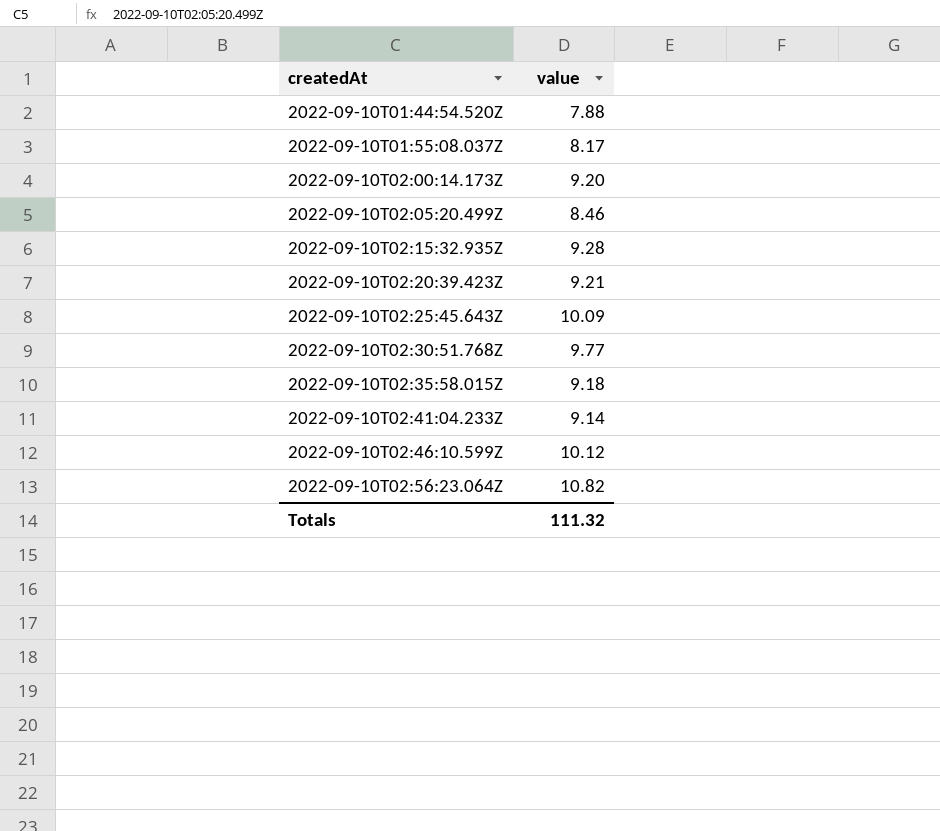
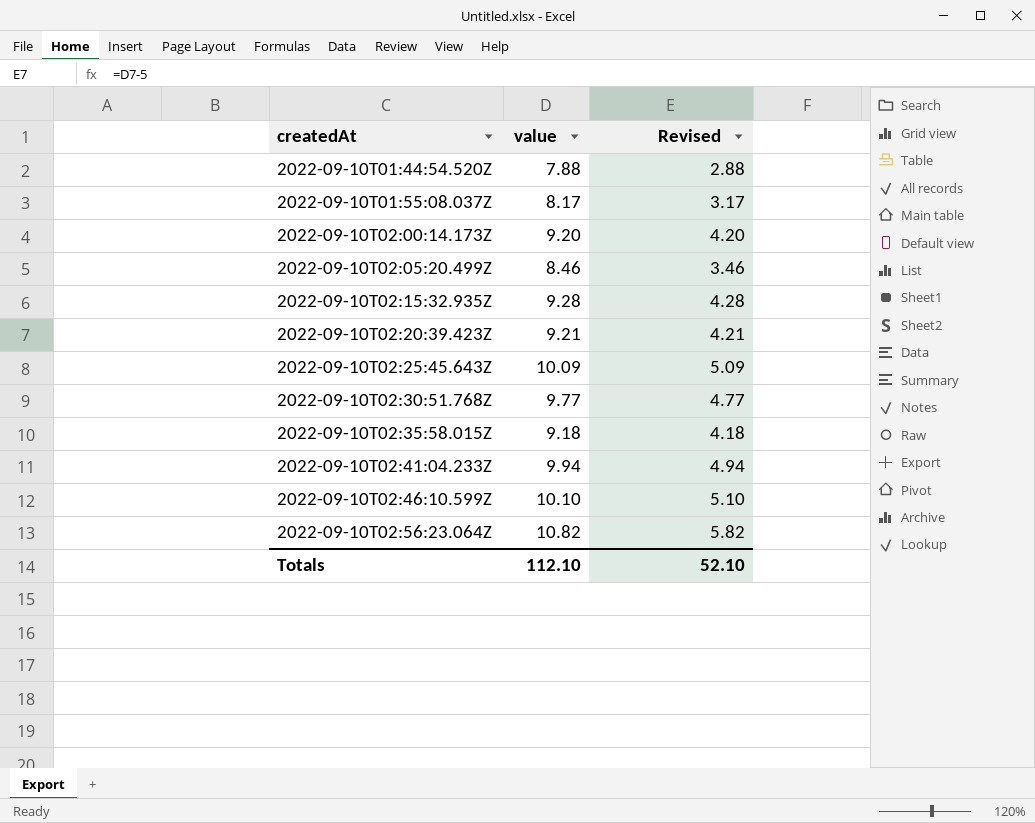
column Revised | formula: none -> [value] - 5
2022-09-10T02:41:04.233Z | value: 9.14 -> 9.94
2022-09-10T02:46:10.599Z | value: 10.12 -> 10.10
Totals | value: 111.32 -> 112.10

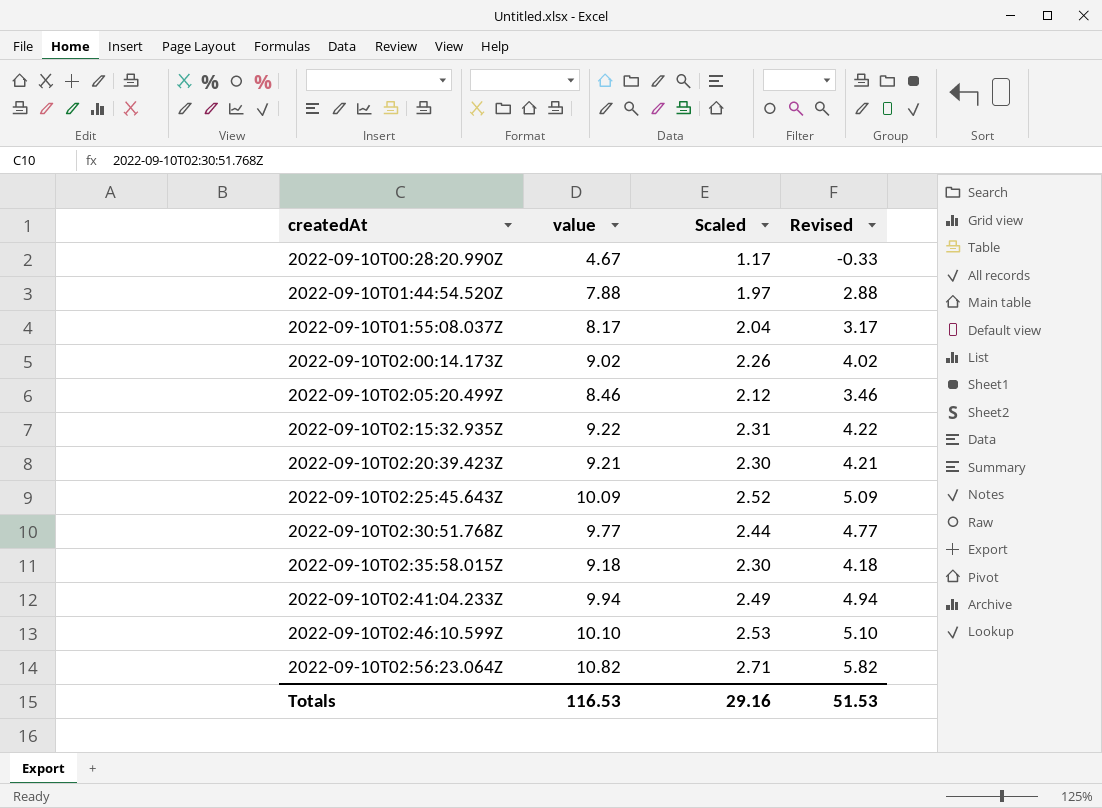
column Scaled | formula: none -> [value] * 0.25
row 2022-09-10T00:28:20.990Z: none -> 4.67 | 1.17 | -0.33
2022-09-10T02:00:14.173Z | value: 9.20 -> 9.02
2022-09-10T02:00:14.173Z | Revised: 4.20 -> 4.02
2022-09-10T02:15:32.935Z | value: 9.28 -> 9.22
2022-09-10T02:15:32.935Z | Revised: 4.28 -> 4.22
Totals | value: 112.10 -> 116.53
Totals | Revised: 52.10 -> 51.53

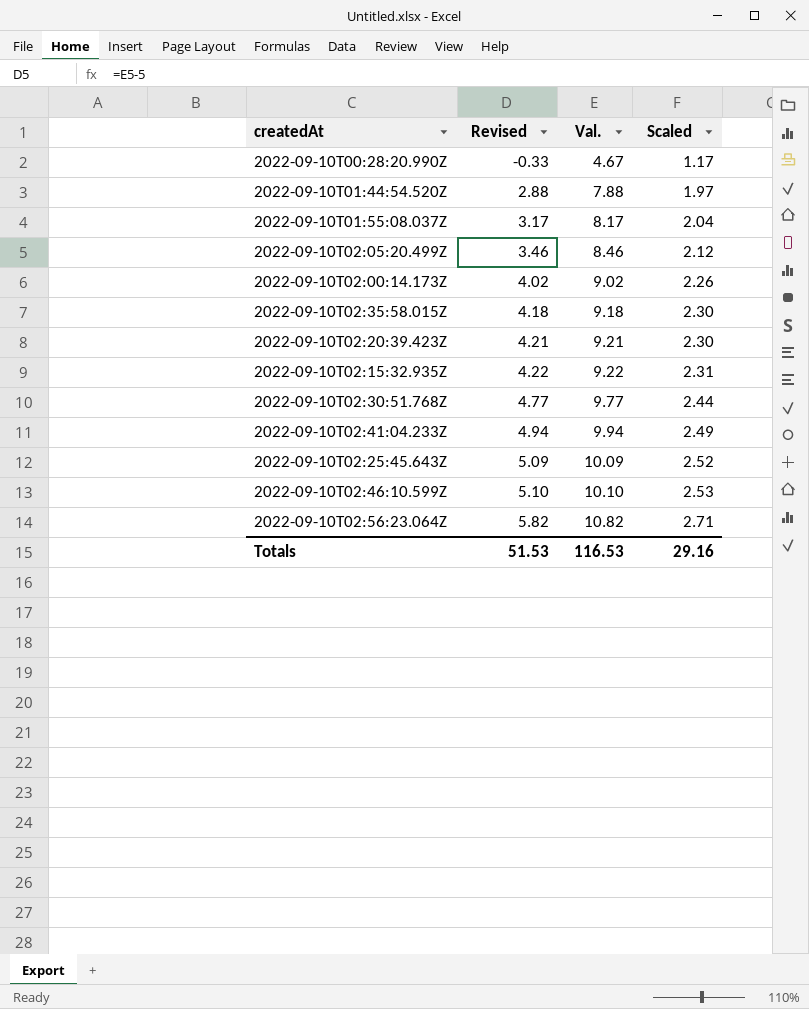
row order: createdAt ascending -> Revised ascending
column Revised | position: 4 -> 2
column name: value -> Val.

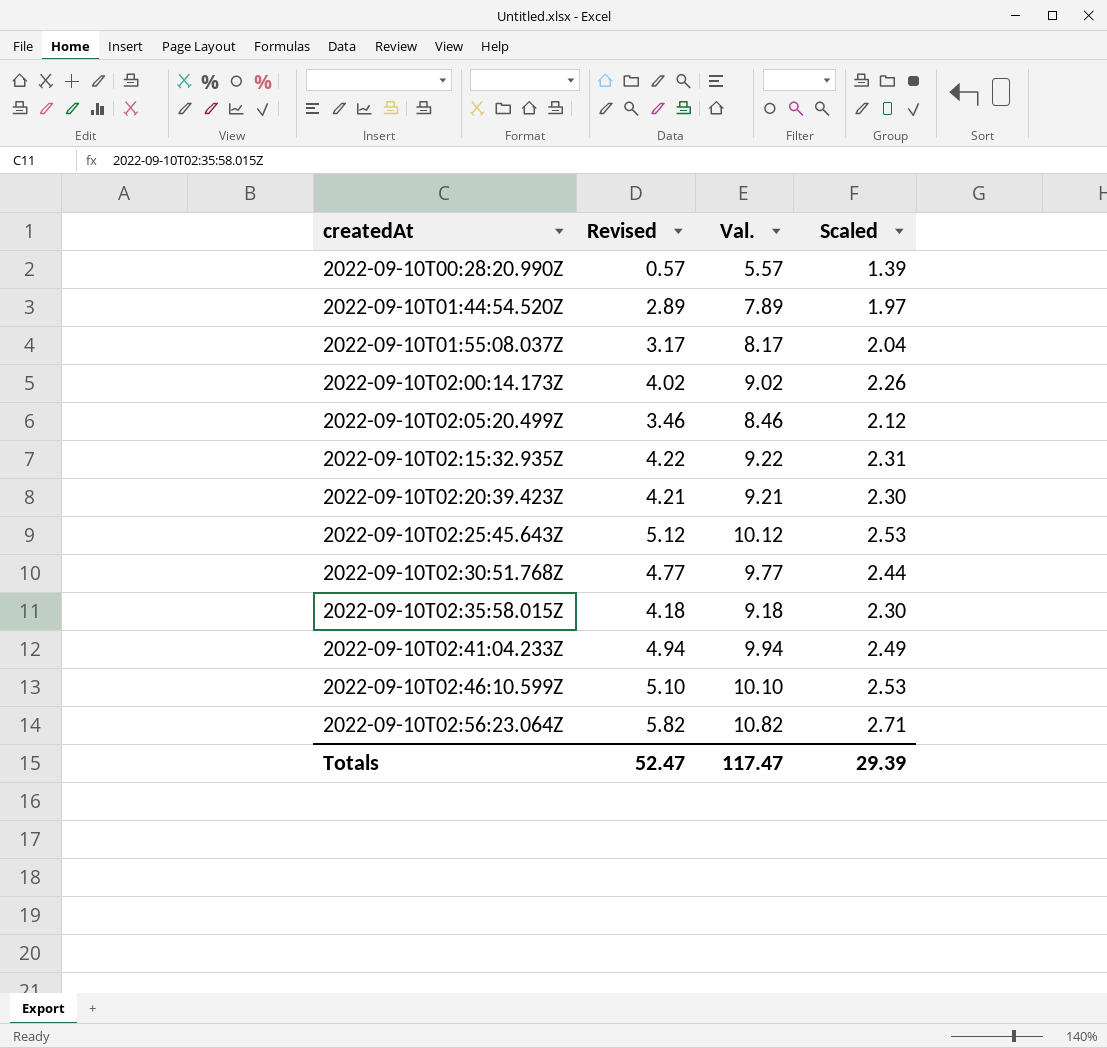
row order: Revised ascending -> createdAt ascending
2022-09-10T00:28:20.990Z | Revised: -0.33 -> 0.57
2022-09-10T00:28:20.990Z | Val.: 4.67 -> 5.57
2022-09-10T00:28:20.990Z | Scaled: 1.17 -> 1.39
2022-09-10T01:44:54.520Z | Revised: 2.88 -> 2.89
2022-09-10T01:44:54.520Z | Val.: 7.88 -> 7.89
2022-09-10T02:25:45.643Z | Revised: 5.09 -> 5.12
2022-09-10T02:25:45.643Z | Val.: 10.09 -> 10.12
2022-09-10T02:25:45.643Z | Scaled: 2.52 -> 2.53
Totals | Revised: 51.53 -> 52.47
Totals | Val.: 116.53 -> 117.47
Totals | Scaled: 29.16 -> 29.39

